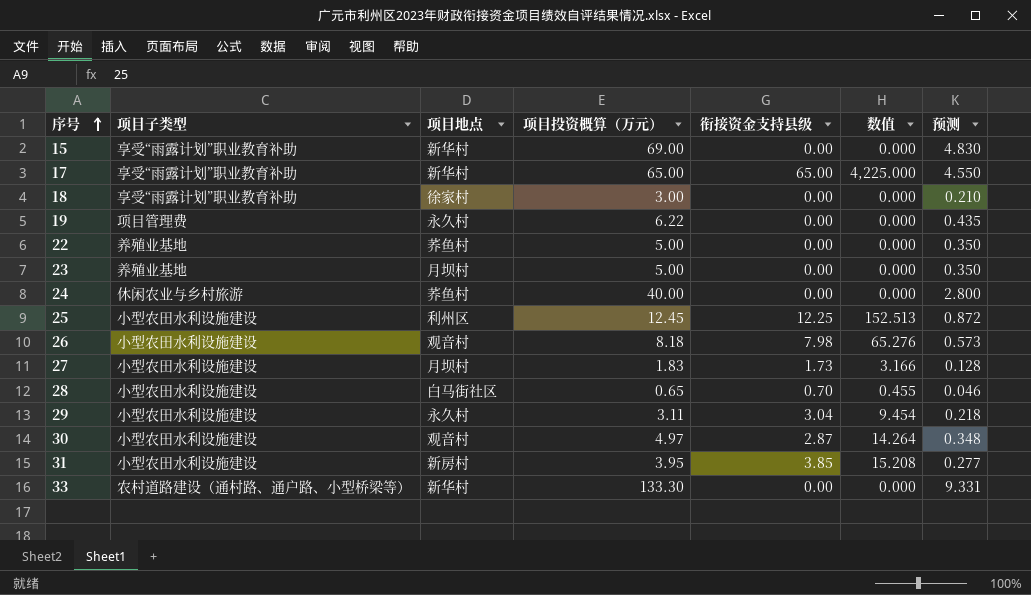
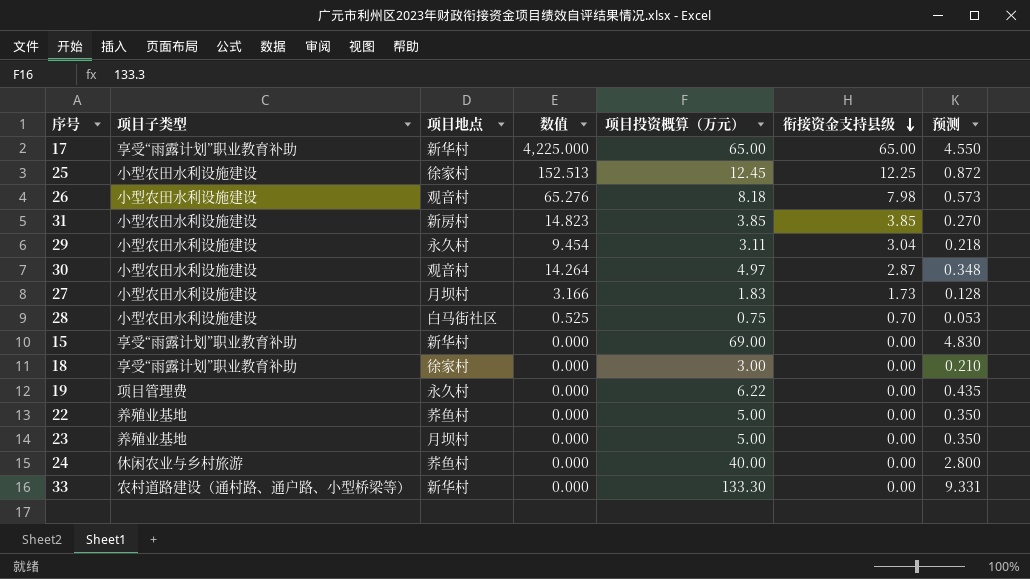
row order: 序号 ascending -> 衔接资金支持县级 descending
column 数值 | position: 6 -> 4
25 | 项目地点: 利州区 -> 徐家村
31 | 数值: 15.208 -> 14.823
31 | 项目投资概算（万元）: 3.95 -> 3.85
31 | 预测: 0.277 -> 0.270
28 | 数值: 0.455 -> 0.525
28 | 项目投资概算（万元）: 0.65 -> 0.75
28 | 预测: 0.046 -> 0.053

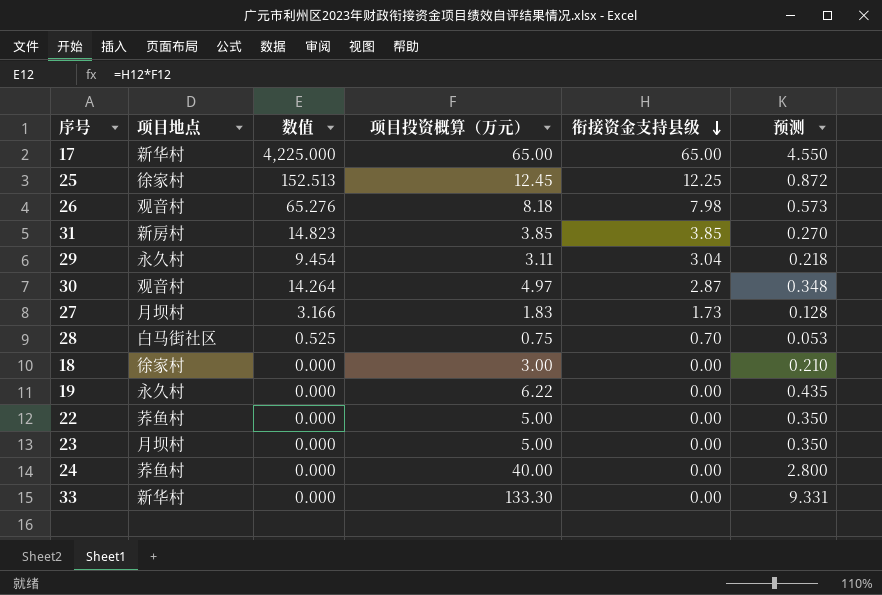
column 项目子类型 | position: 2 -> none
row 15: 享受“雨露计划”职业教育补助 | 新华村 | 0.000 | 69.00 | 0.00 | 4.830 -> none

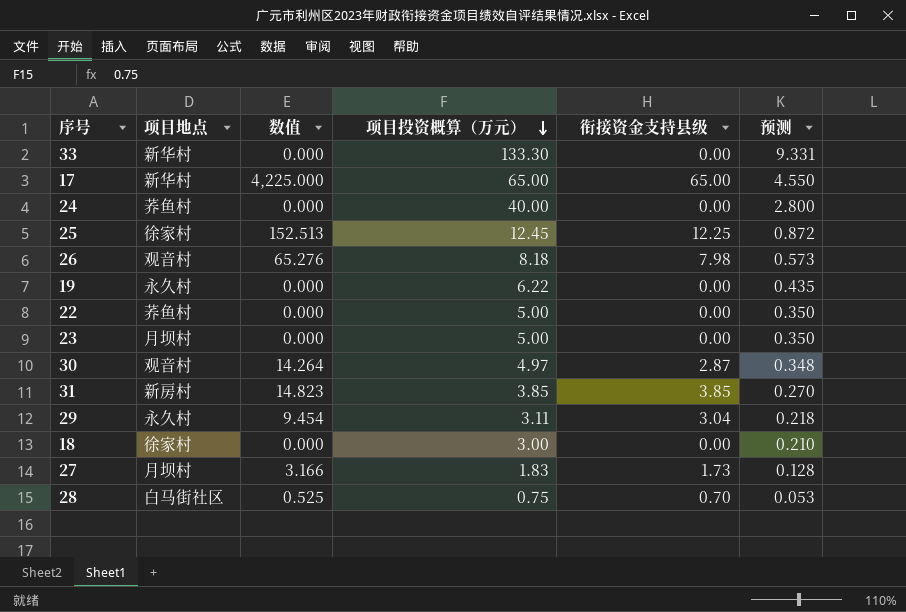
row order: 衔接资金支持县级 descending -> 项目投资概算（万元） descending

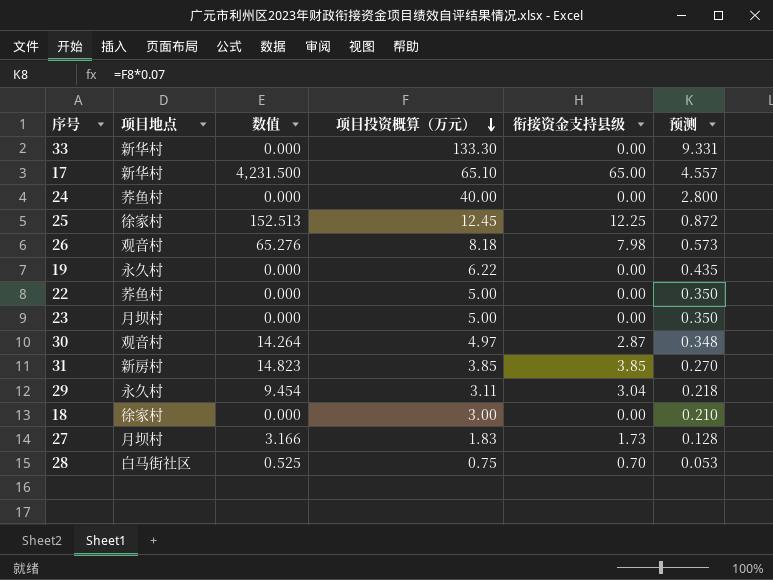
17 | 数值: 4,225.000 -> 4,231.500
17 | 项目投资概算（万元）: 65.00 -> 65.10
17 | 预测: 4.550 -> 4.557

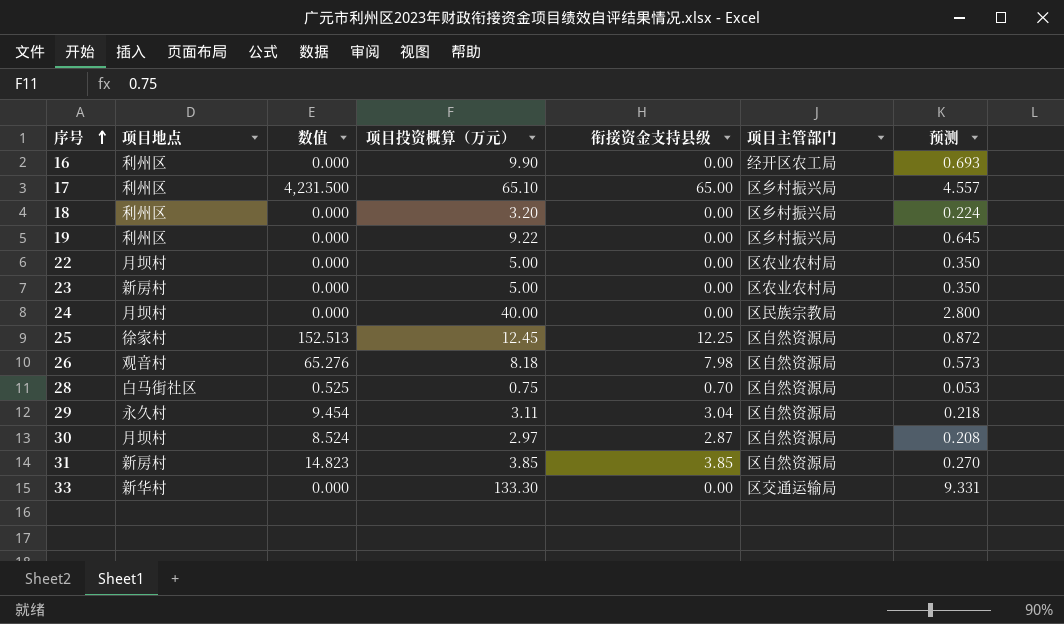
row order: 项目投资概算（万元） descending -> 序号 ascending
column 项目主管部门 | position: none -> 6
row 27: 月坝村 | 3.166 | 1.83 | 1.73 | 0.128 -> none
row 16: none -> 利州区 | 0.000 | 9.90 | 0.00 | 经开区农工局 | 0.693
17 | 项目地点: 新华村 -> 利州区
18 | 项目地点: 徐家村 -> 利州区
18 | 项目投资概算（万元）: 3.00 -> 3.20
18 | 预测: 0.210 -> 0.224
19 | 项目地点: 永久村 -> 利州区
19 | 项目投资概算（万元）: 6.22 -> 9.22
19 | 预测: 0.435 -> 0.645
22 | 项目地点: 荞鱼村 -> 月坝村
23 | 项目地点: 月坝村 -> 新房村
24 | 项目地点: 荞鱼村 -> 月坝村
30 | 项目地点: 观音村 -> 月坝村
30 | 数值: 14.264 -> 8.524
30 | 项目投资概算（万元）: 4.97 -> 2.97
30 | 预测: 0.348 -> 0.208

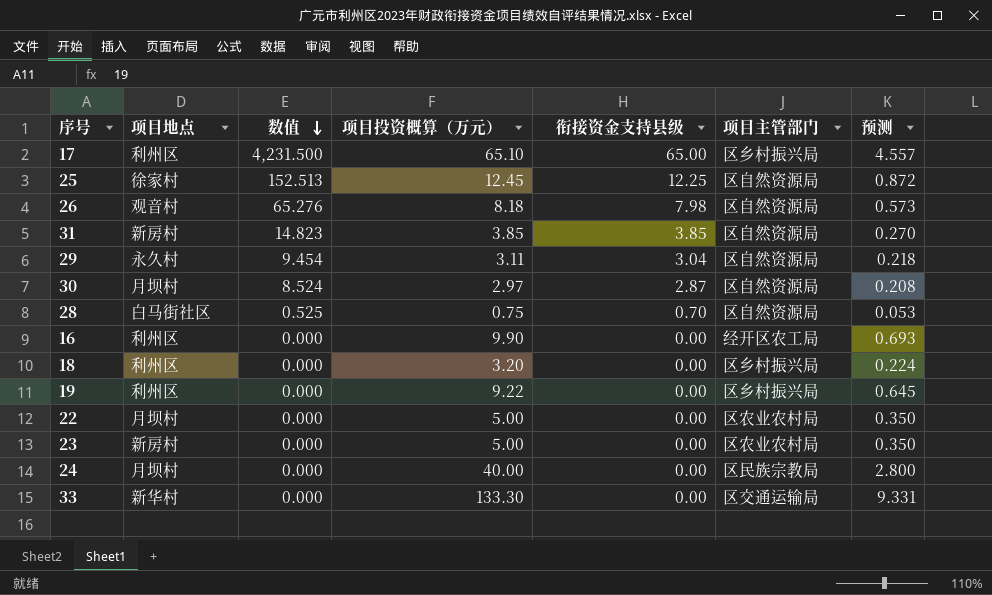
row order: 序号 ascending -> 数值 descending

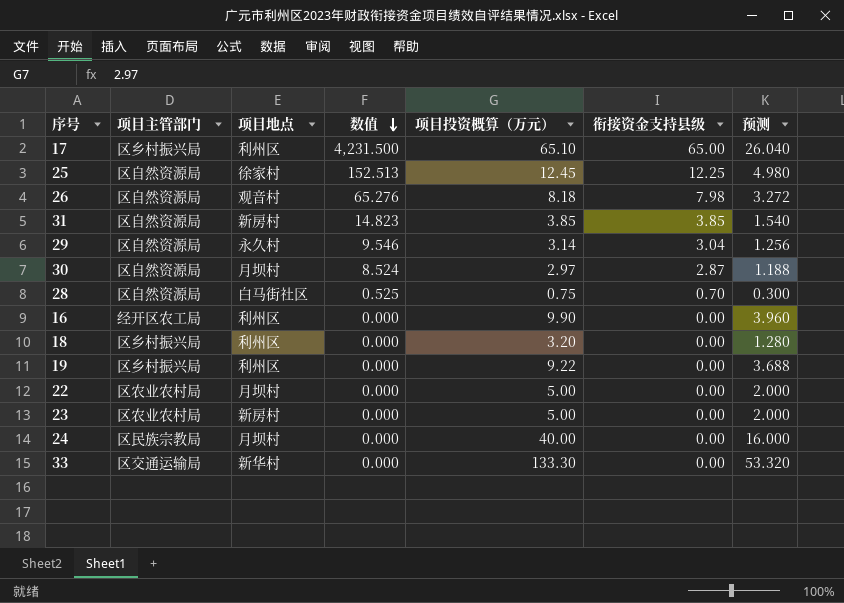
column 项目主管部门 | position: 6 -> 2
column 预测 | formula: [项目投资概算（万元）] * 0.07 -> [项目投资概算（万元）] * 0.4
29 | 数值: 9.454 -> 9.546
29 | 项目投资概算（万元）: 3.11 -> 3.14

